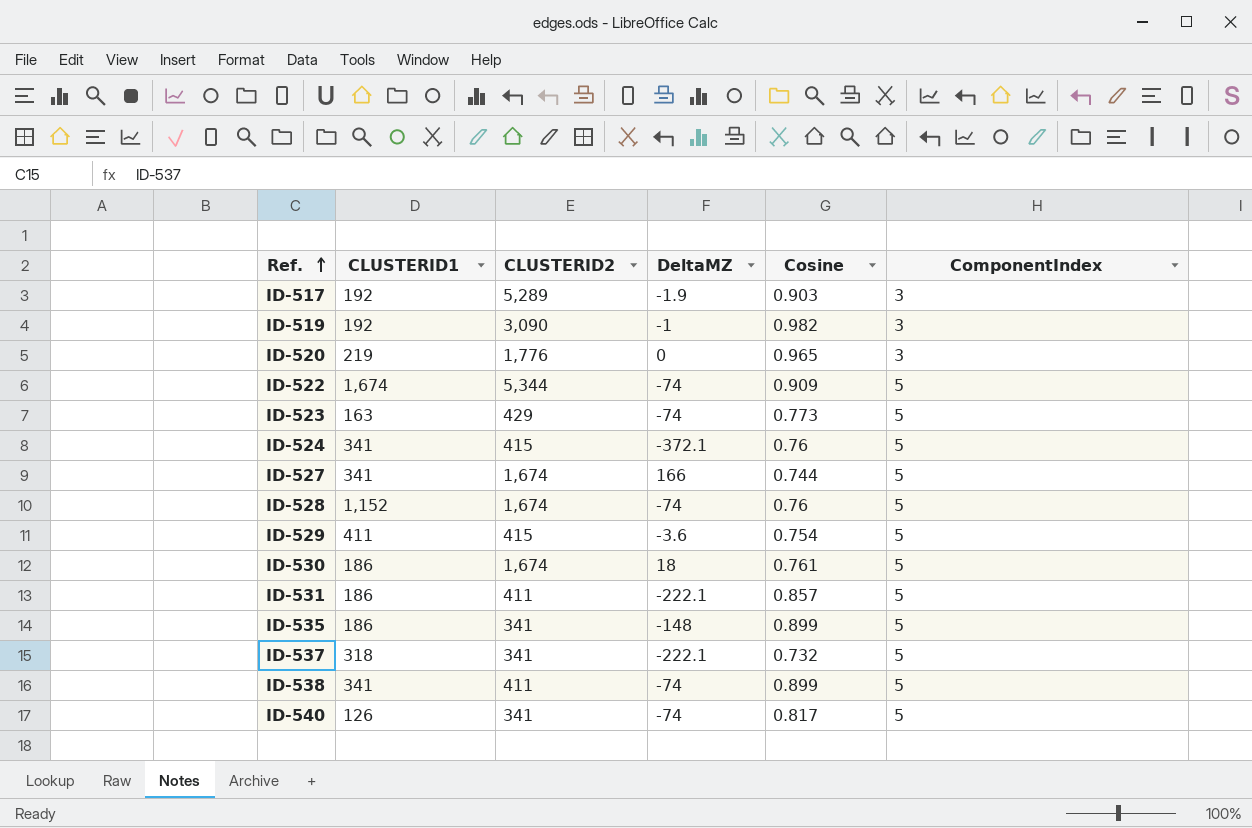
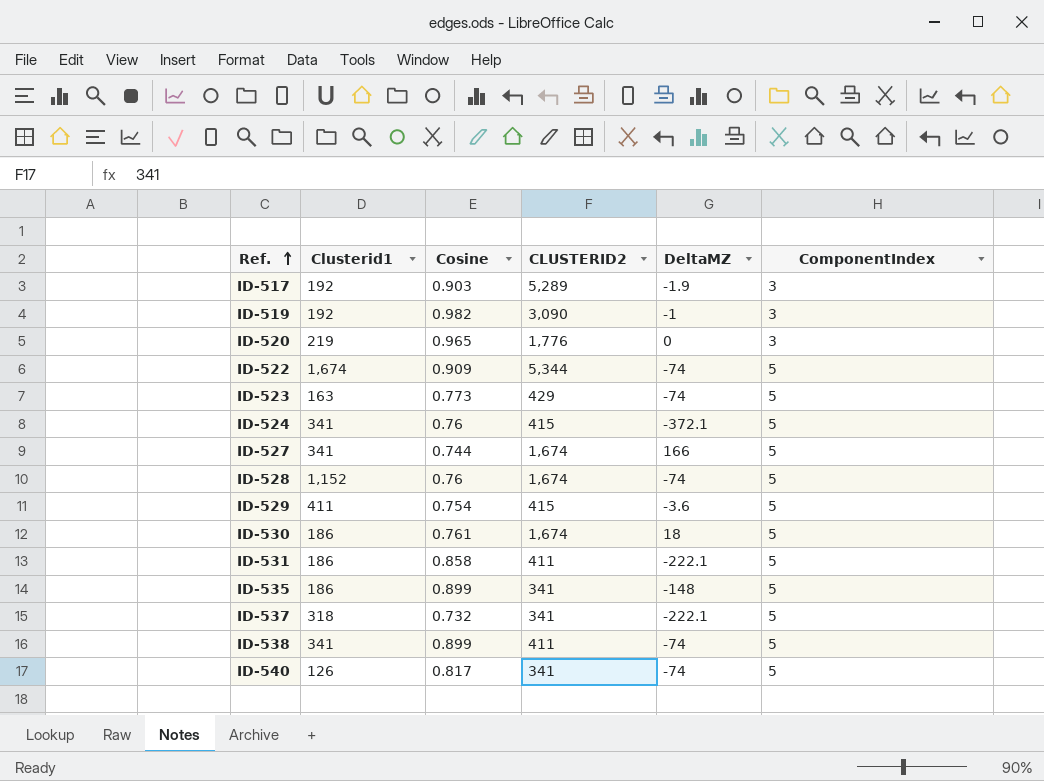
column name: CLUSTERID1 -> Clusterid1
column Cosine | position: 5 -> 3
ID-531 | Cosine: 0.857 -> 0.858

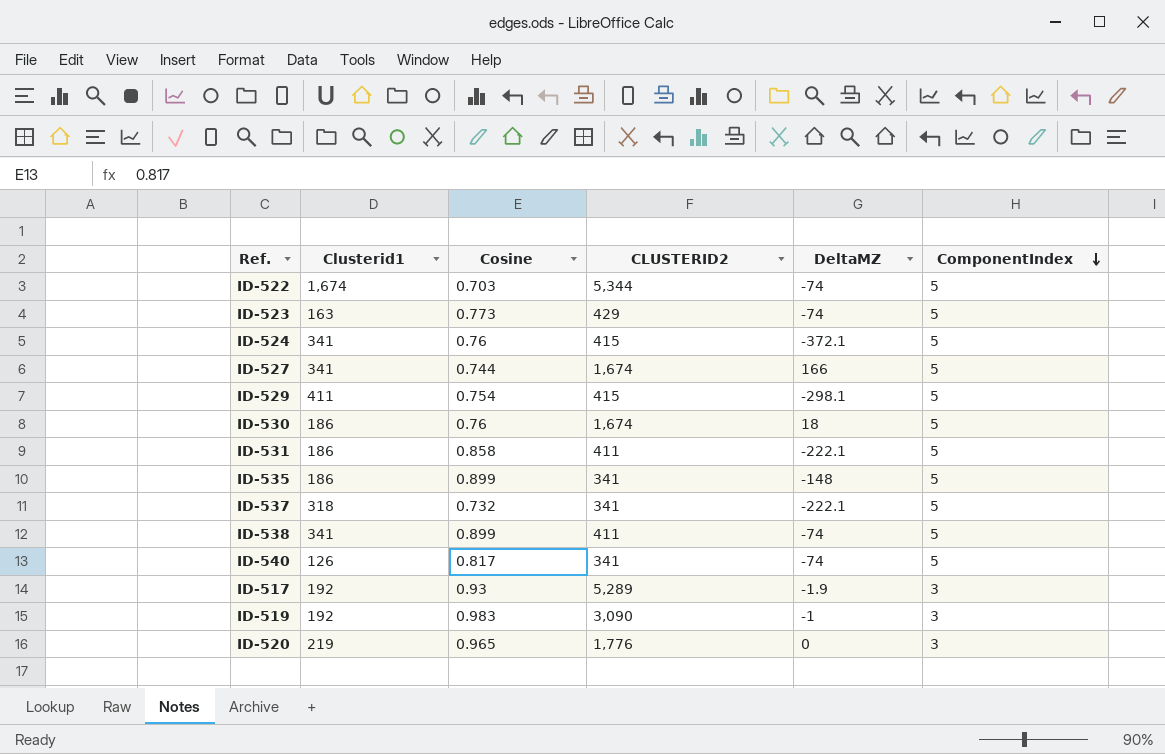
row order: Ref. ascending -> ComponentIndex descending
row ID-528: 1,152 | 0.76 | 1,674 | -74 | 5 -> none
ID-522 | Cosine: 0.909 -> 0.703
ID-529 | DeltaMZ: -3.6 -> -298.1
ID-530 | Cosine: 0.761 -> 0.76
ID-517 | Cosine: 0.903 -> 0.93
ID-519 | Cosine: 0.982 -> 0.983

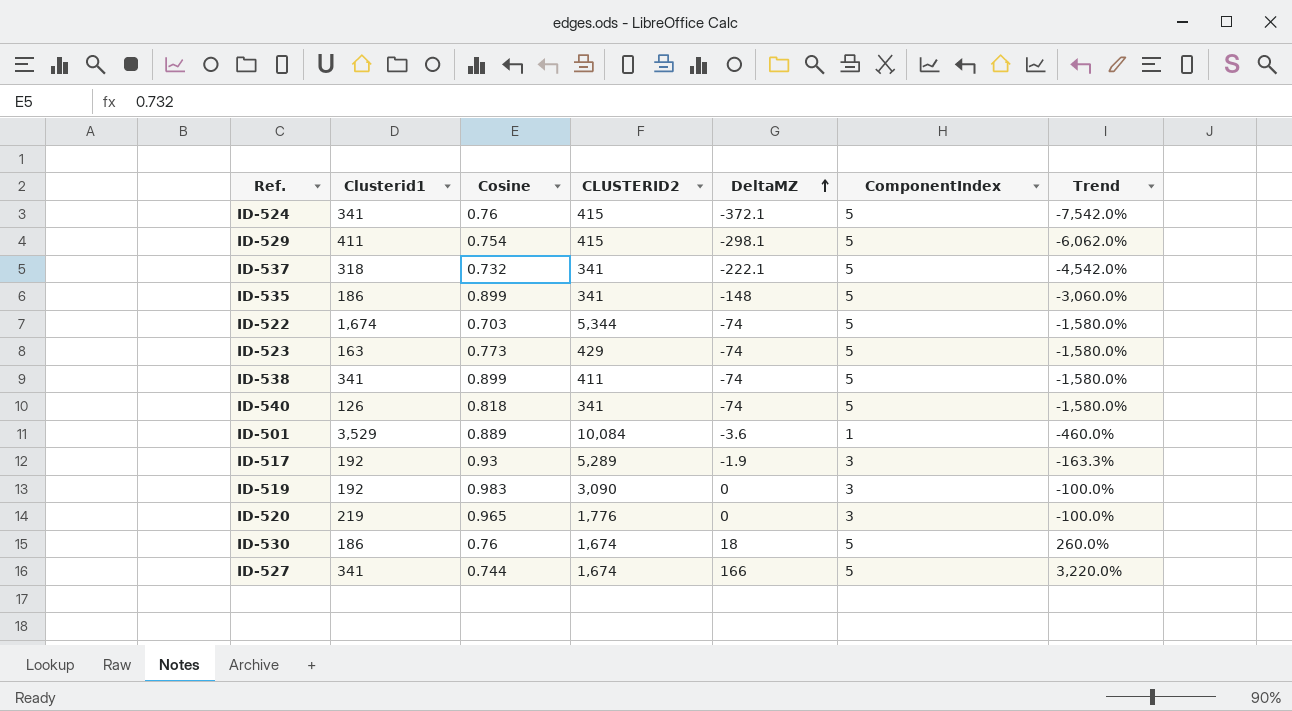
row order: ComponentIndex descending -> DeltaMZ ascending
column Trend | formula: none -> ([DeltaMZ] - [ComponentIndex]) / [ComponentIndex]
row ID-531: 186 | 0.858 | 411 | -222.1 | 5 -> none
ID-540 | Cosine: 0.817 -> 0.818
row ID-501: none -> 3,529 | 0.889 | 10,084 | -3.6 | 1 | -460.0%
ID-519 | DeltaMZ: -1 -> 0

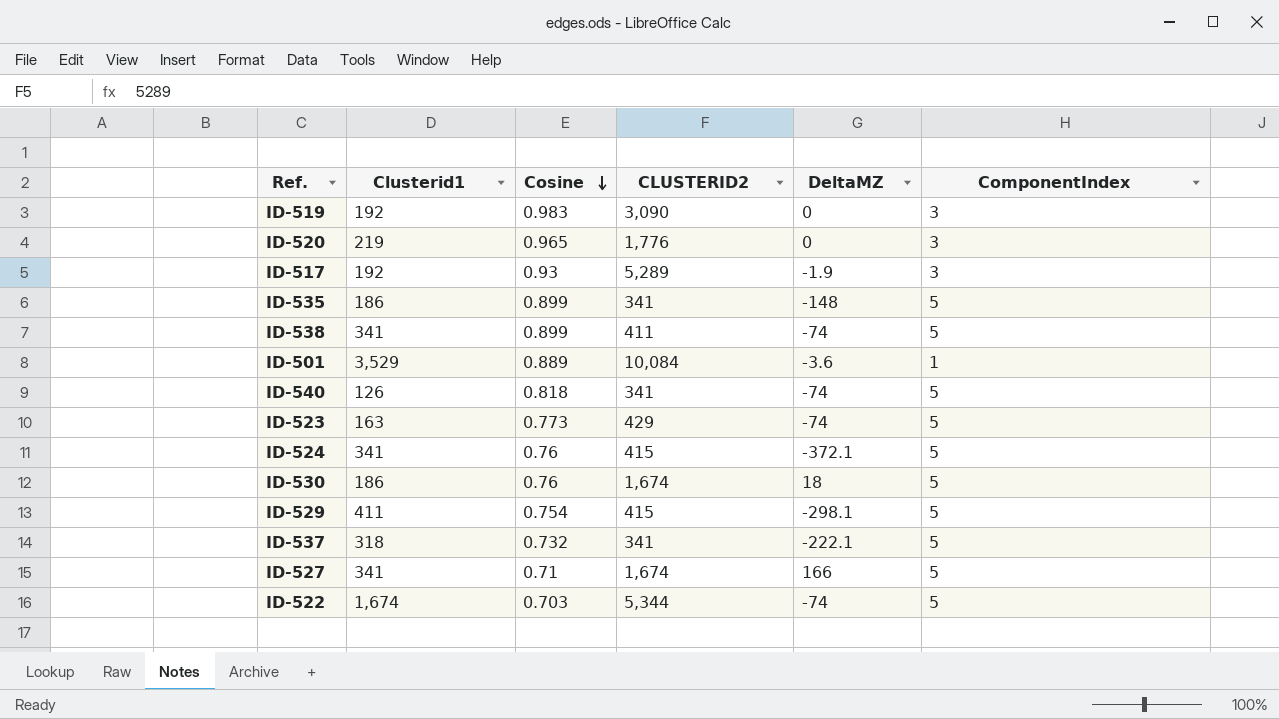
row order: DeltaMZ ascending -> Cosine descending
column Trend | formula: ([DeltaMZ] - [ComponentIndex]) / [ComponentIndex] -> none
ID-527 | Cosine: 0.744 -> 0.71

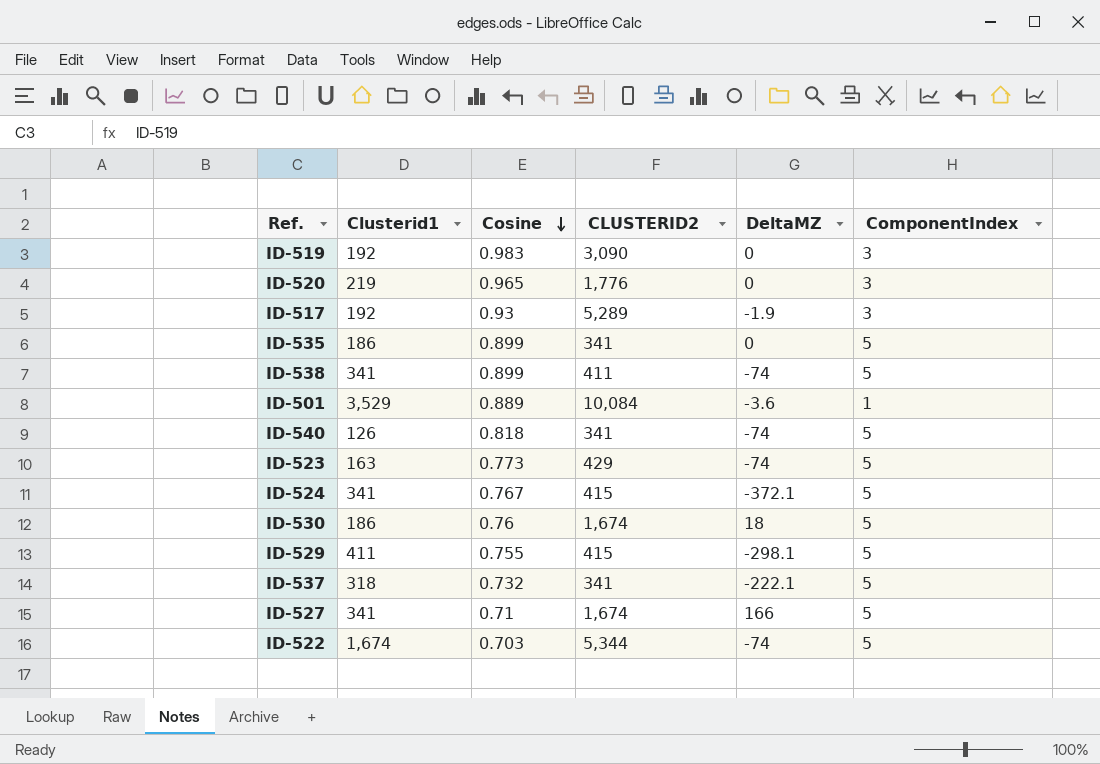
ID-535 | DeltaMZ: -148 -> 0
ID-524 | Cosine: 0.76 -> 0.767
ID-529 | Cosine: 0.754 -> 0.755

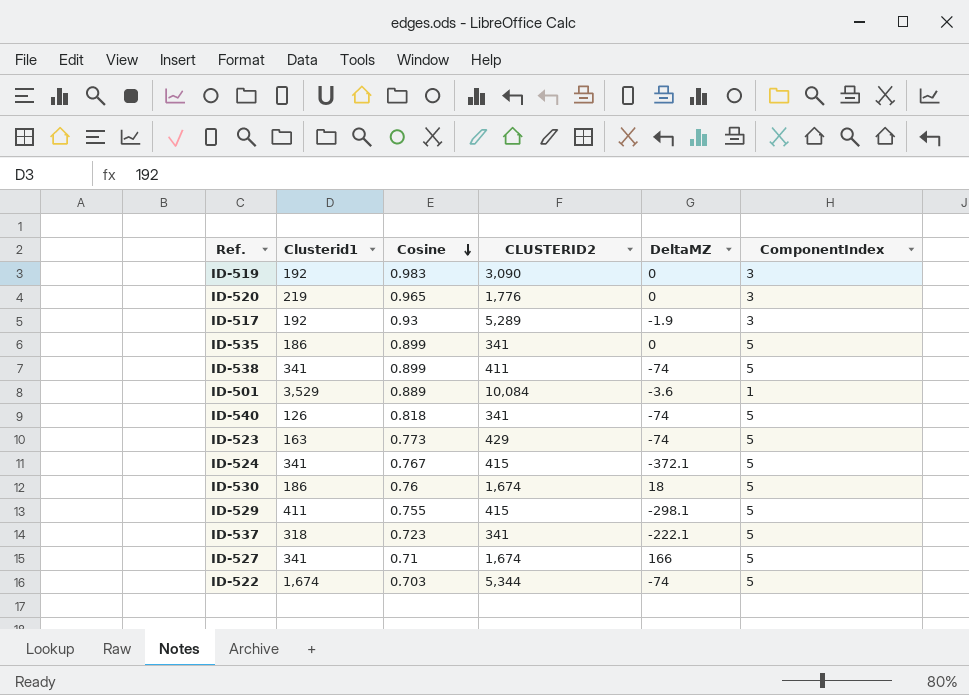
ID-537 | Cosine: 0.732 -> 0.723

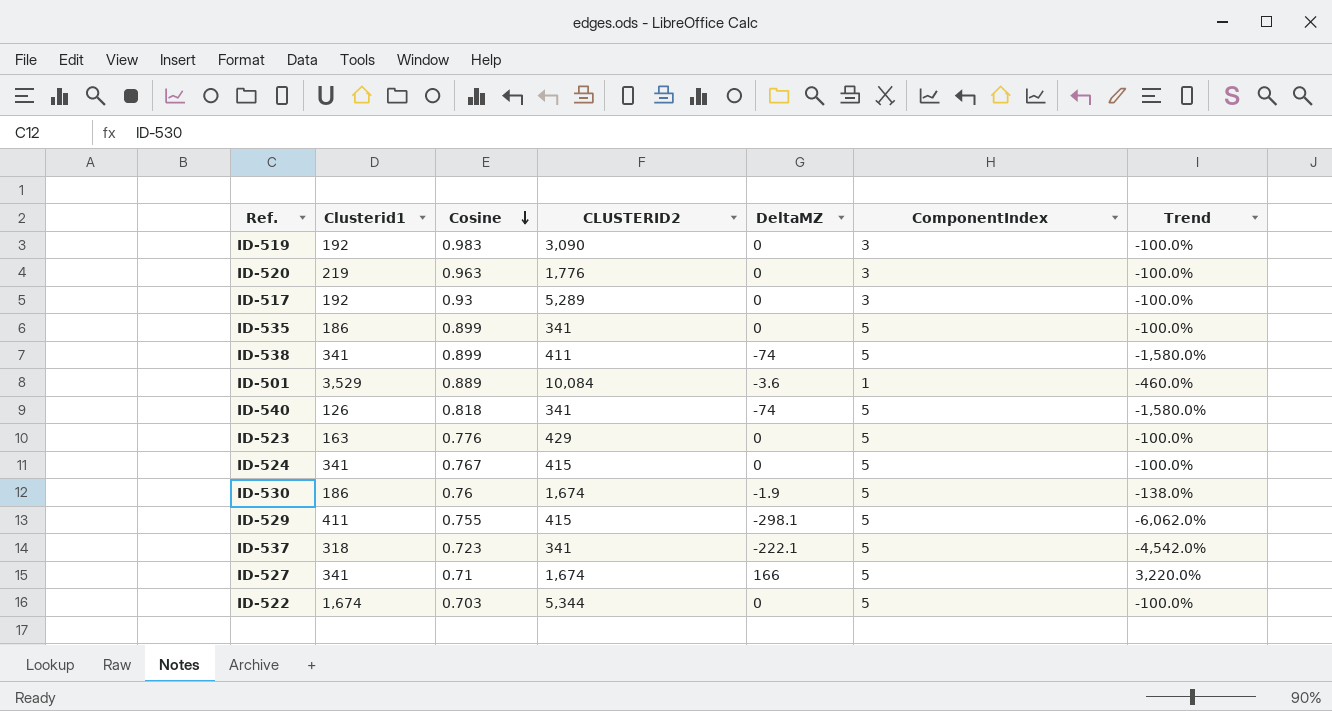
column Trend | formula: none -> ([DeltaMZ] - [ComponentIndex]) / [ComponentIndex]
ID-520 | Cosine: 0.965 -> 0.963
ID-517 | DeltaMZ: -1.9 -> 0
ID-523 | Cosine: 0.773 -> 0.776
ID-523 | DeltaMZ: -74 -> 0
ID-524 | DeltaMZ: -372.1 -> 0
ID-530 | DeltaMZ: 18 -> -1.9
ID-522 | DeltaMZ: -74 -> 0

